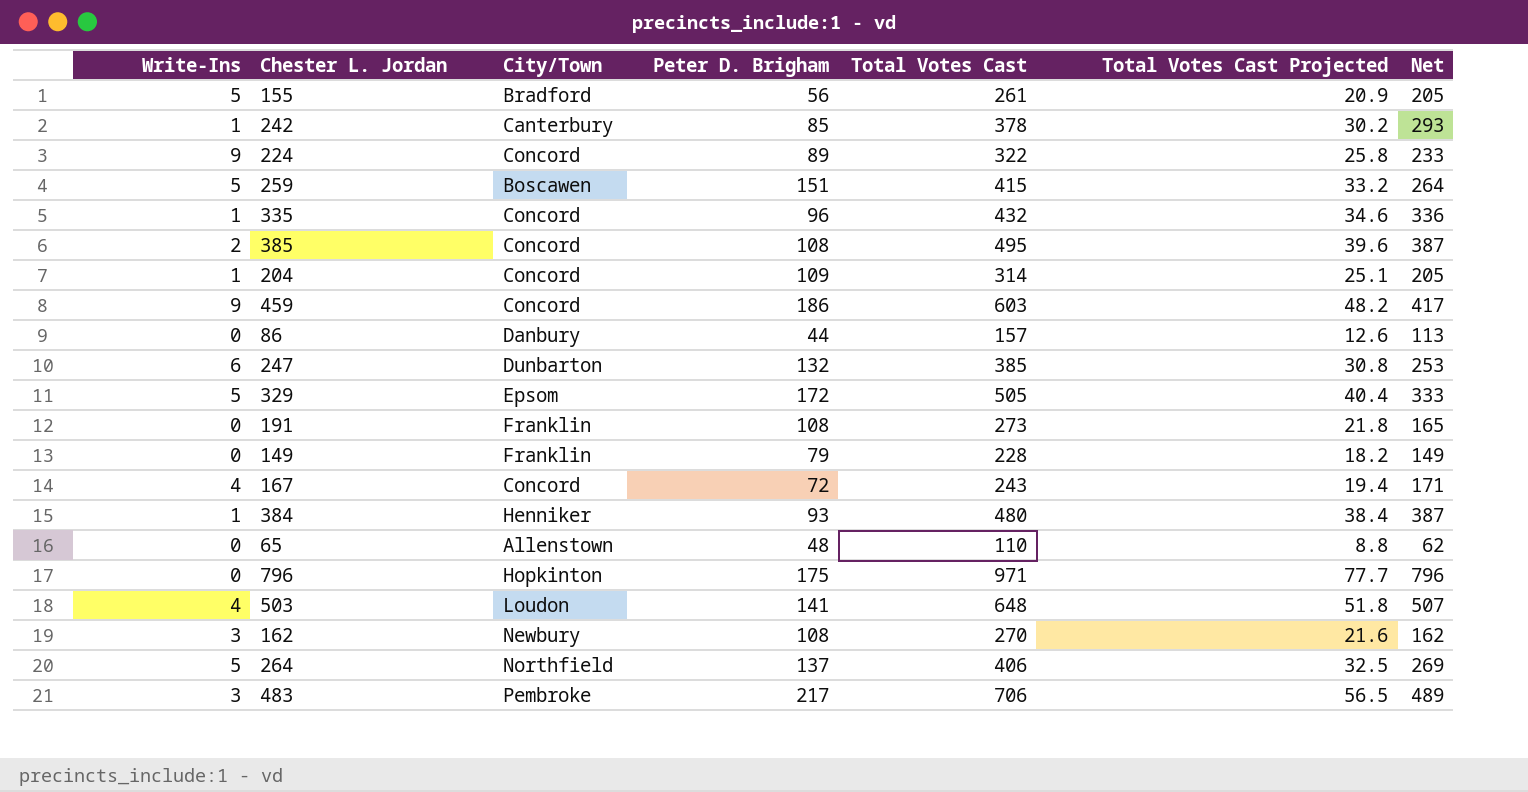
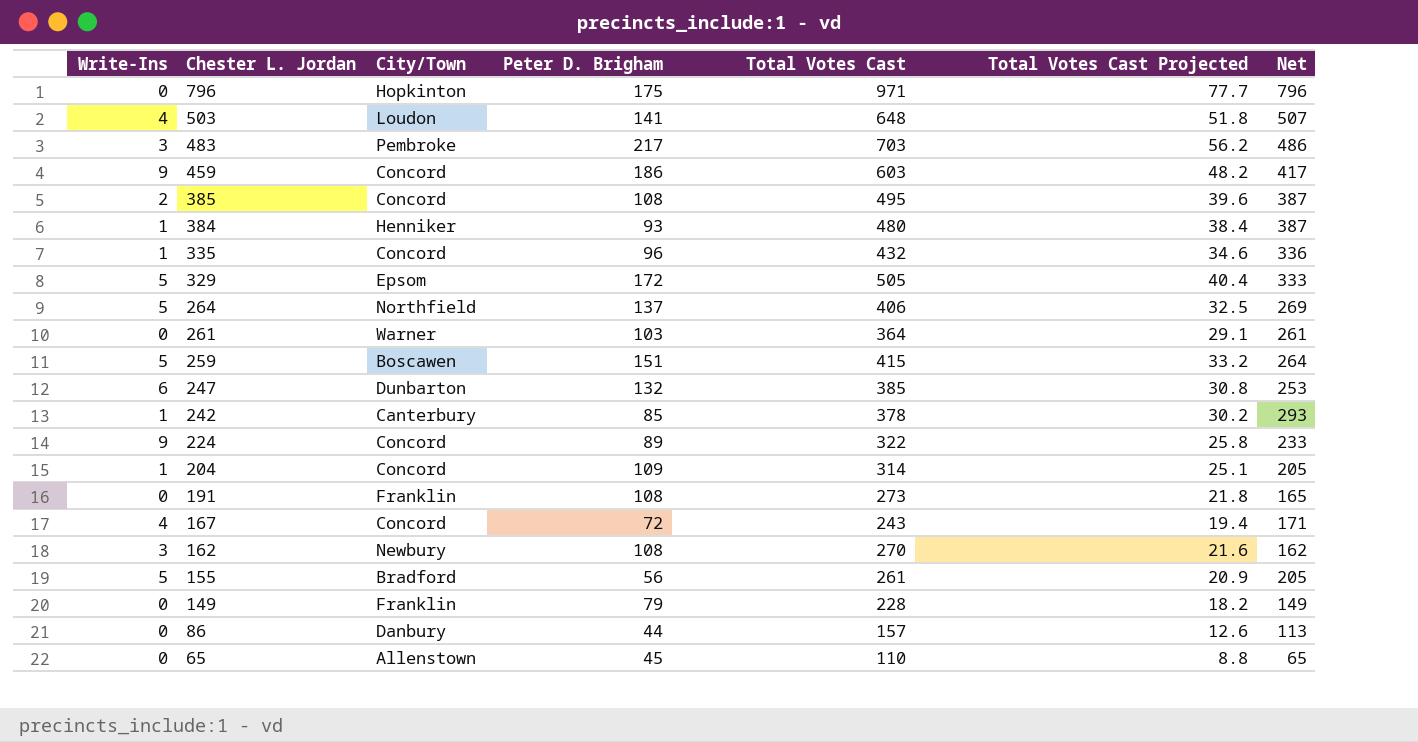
row order: none -> Chester L. Jordan descending
483 | Total Votes Cast: 706 -> 703
483 | Total Votes Cast Projected: 56.5 -> 56.2
483 | Net: 489 -> 486
row 261: none -> 0 | Warner | 103 | 364 | 29.1 | 261
65 | Peter D. Brigham: 48 -> 45
65 | Net: 62 -> 65

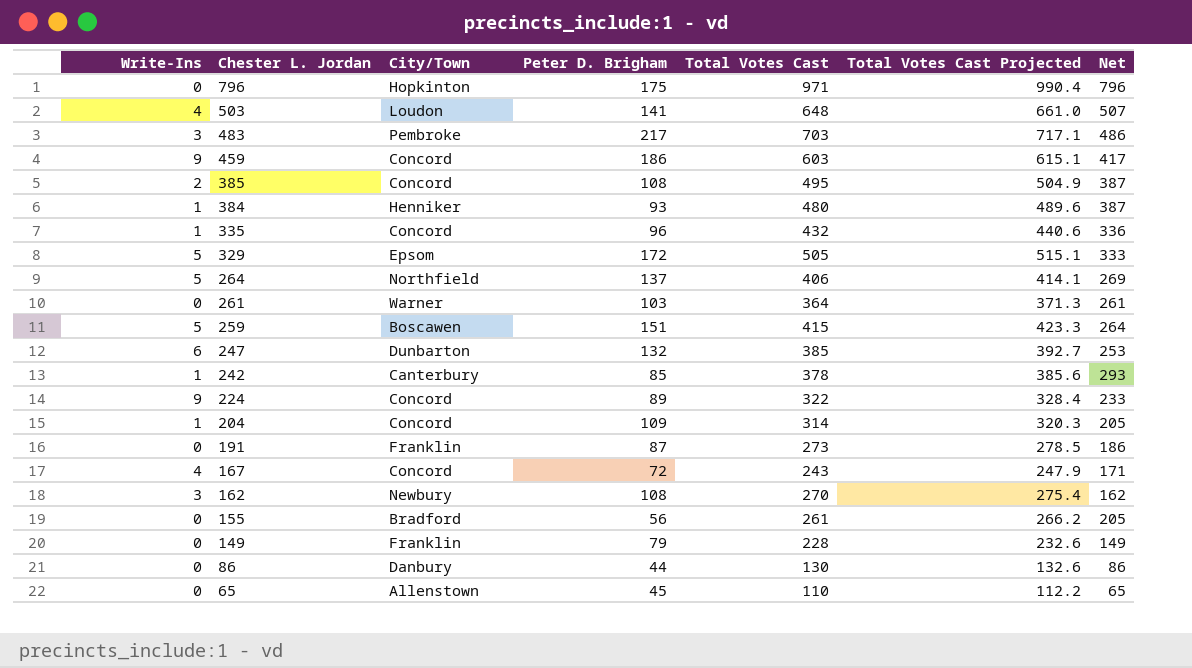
column Total Votes Cast Projected | formula: [Total Votes Cast] * 0.08 -> [Total Votes Cast] * 1.02
191 | Peter D. Brigham: 108 -> 87
191 | Net: 165 -> 186
155 | Write-Ins: 5 -> 0
86 | Total Votes Cast: 157 -> 130
86 | Net: 113 -> 86

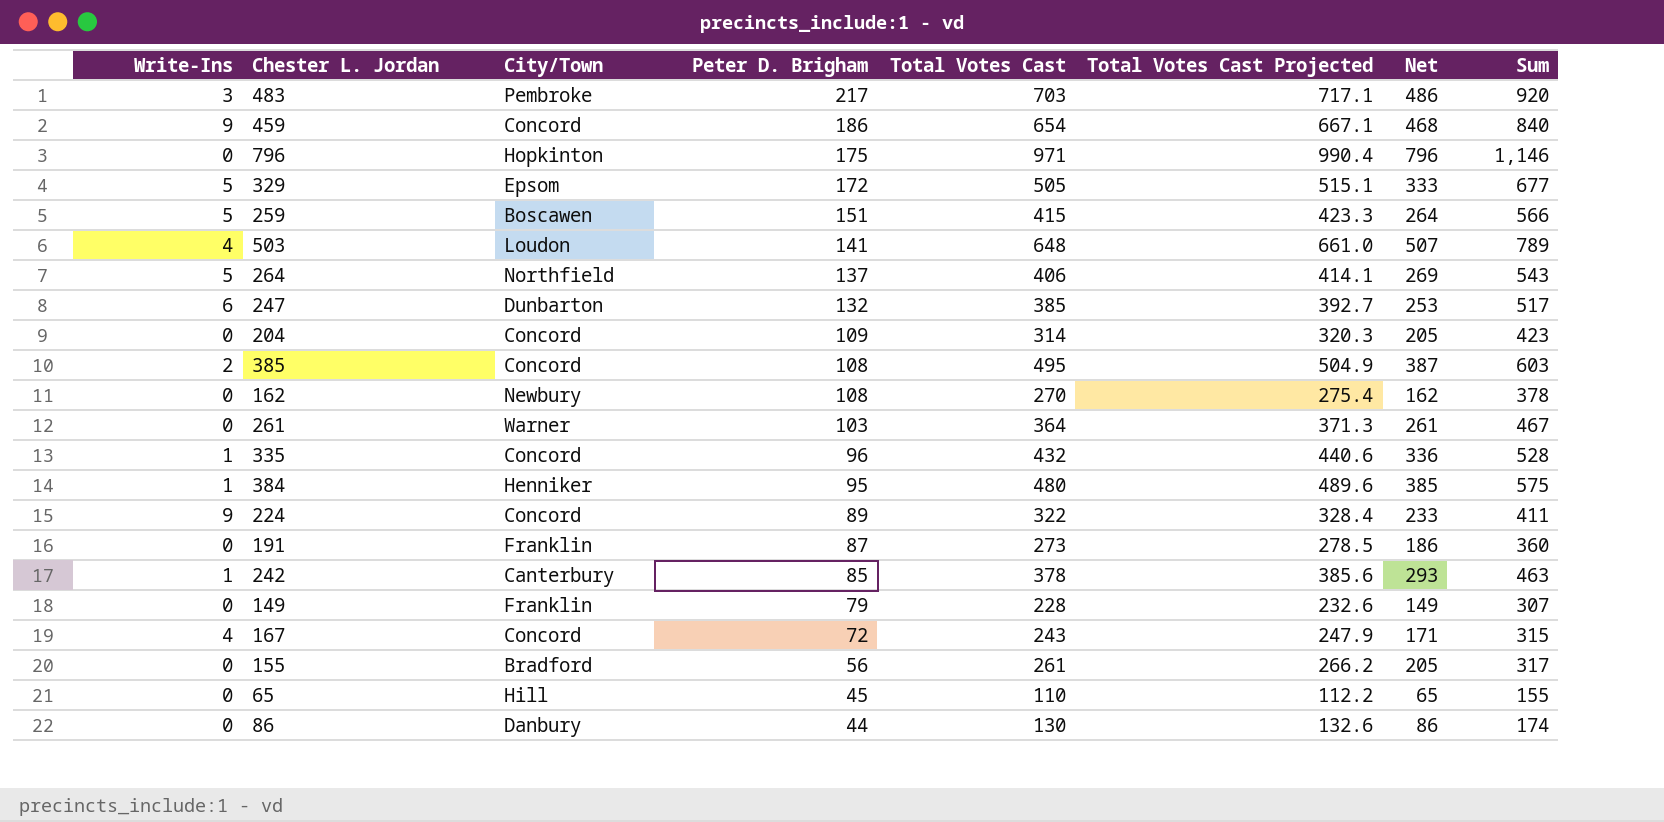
row order: Chester L. Jordan descending -> Peter D. Brigham descending
column Sum | formula: none -> [Peter D. Brigham] + [Total Votes Cast]
459 | Total Votes Cast: 603 -> 654
459 | Total Votes Cast Projected: 615.1 -> 667.1
459 | Net: 417 -> 468
204 | Write-Ins: 1 -> 0
162 | Write-Ins: 3 -> 0
384 | Peter D. Brigham: 93 -> 95
384 | Net: 387 -> 385
65 | City/Town: Allenstown -> Hill

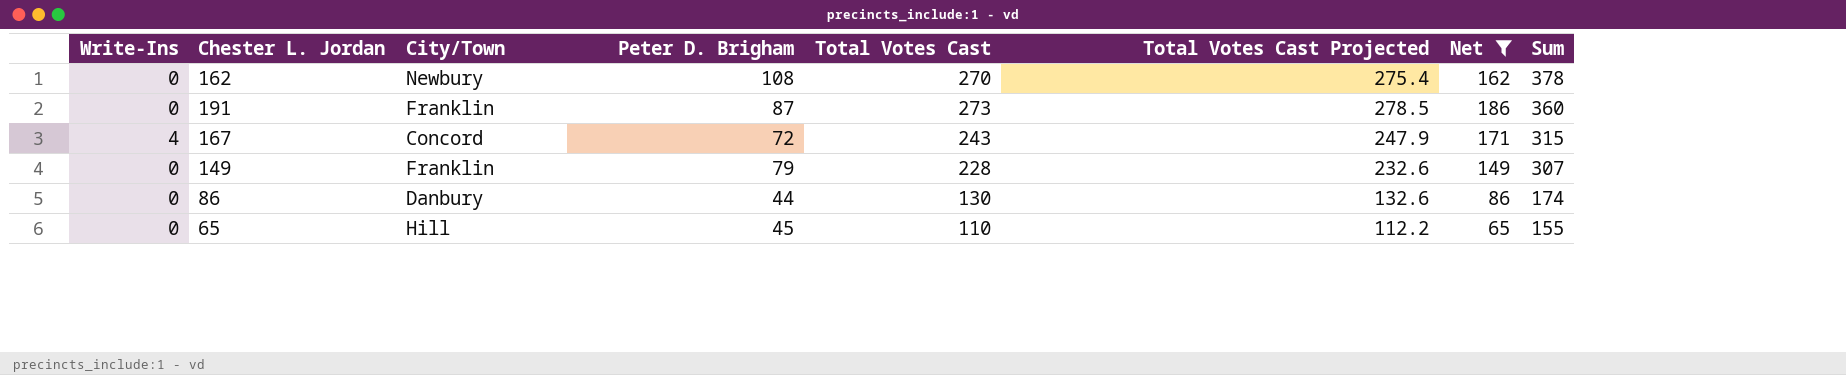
filter: none -> Net <= 186
row order: Peter D. Brigham descending -> Sum descending

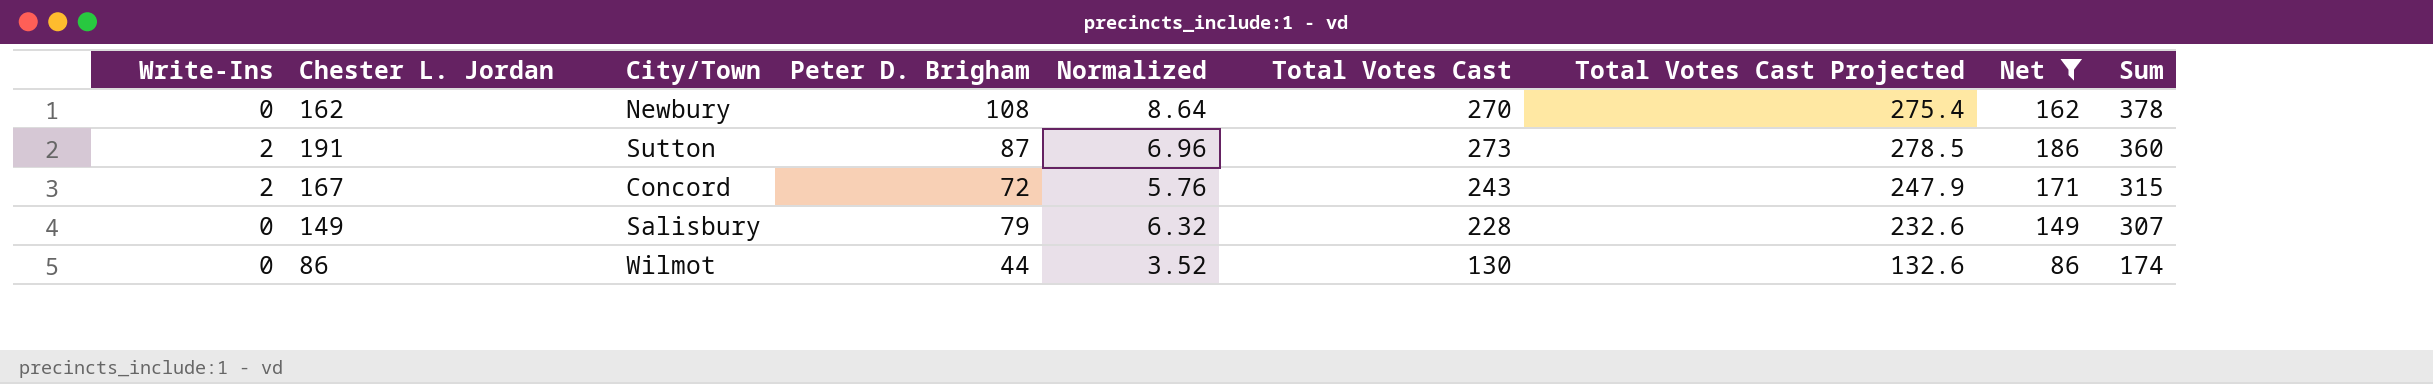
column Normalized | formula: none -> [Peter D. Brigham] * 0.08
row 65: 0 | Hill | 45 | 110 | 112.2 | 65 | 155 -> none
191 | Write-Ins: 0 -> 2
191 | City/Town: Franklin -> Sutton
167 | Write-Ins: 4 -> 2
149 | City/Town: Franklin -> Salisbury
86 | City/Town: Danbury -> Wilmot

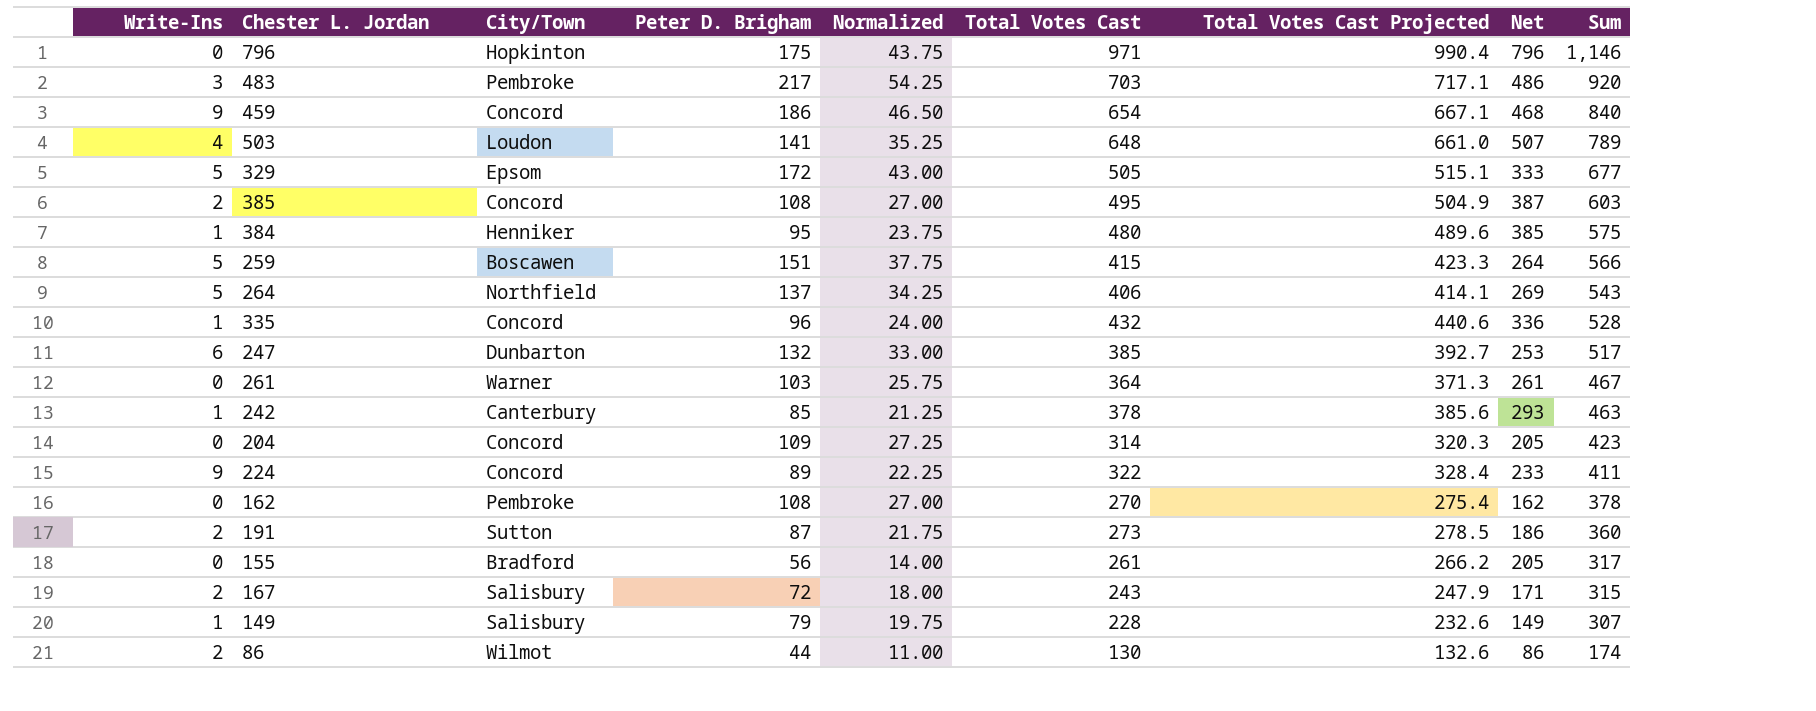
filter: Net <= 186 -> none
column Normalized | formula: [Peter D. Brigham] * 0.08 -> [Peter D. Brigham] * 0.25
162 | City/Town: Newbury -> Pembroke
167 | City/Town: Concord -> Salisbury
149 | Write-Ins: 0 -> 1
86 | Write-Ins: 0 -> 2

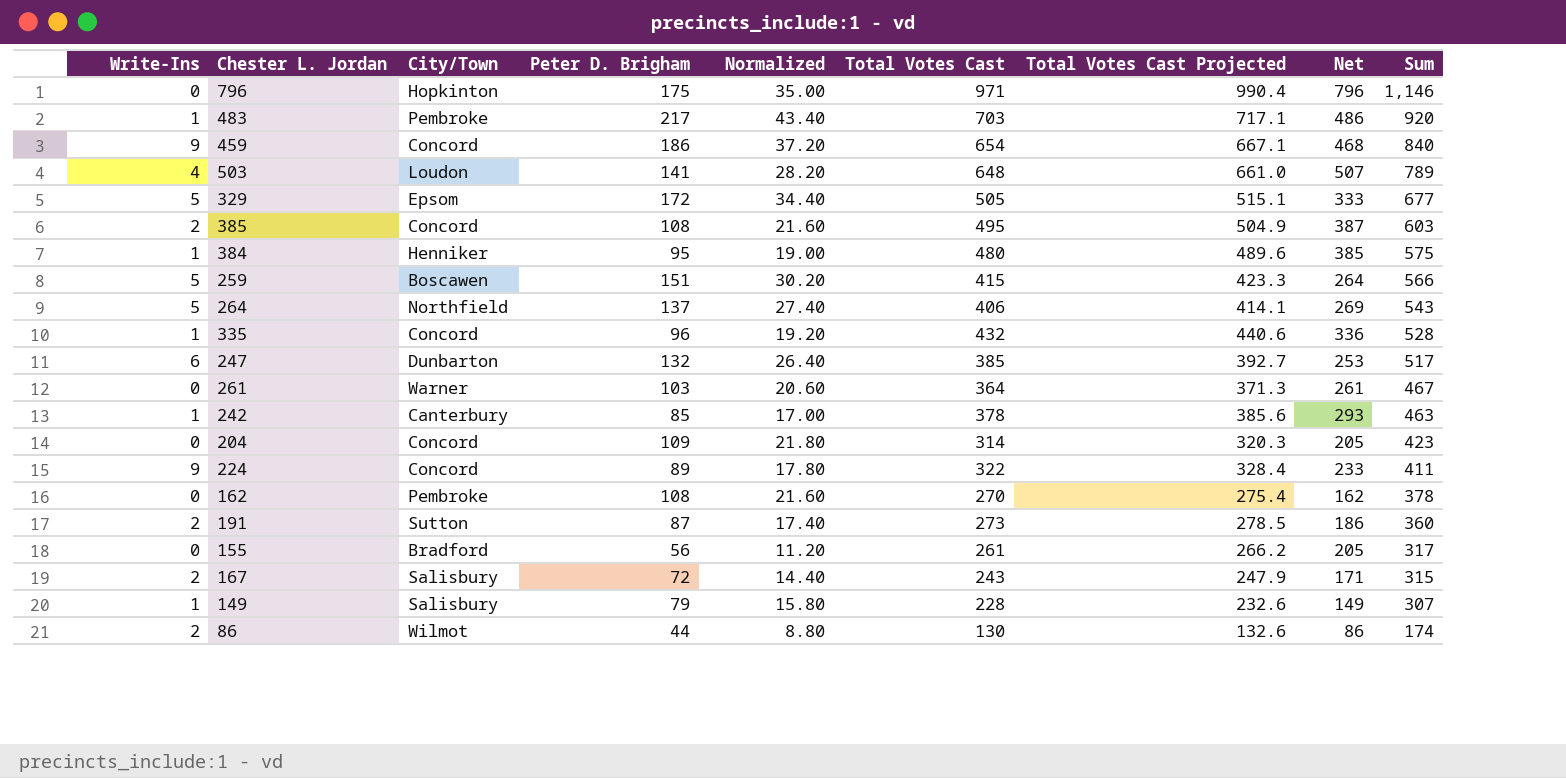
column Normalized | formula: [Peter D. Brigham] * 0.25 -> [Peter D. Brigham] * 0.2
483 | Write-Ins: 3 -> 1

